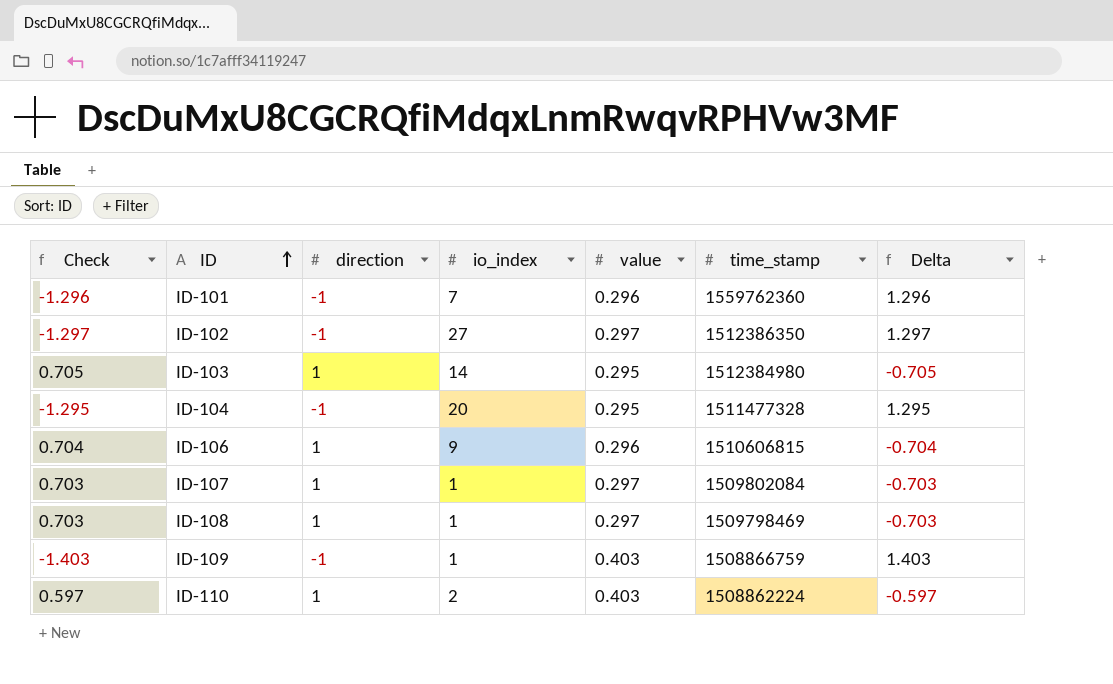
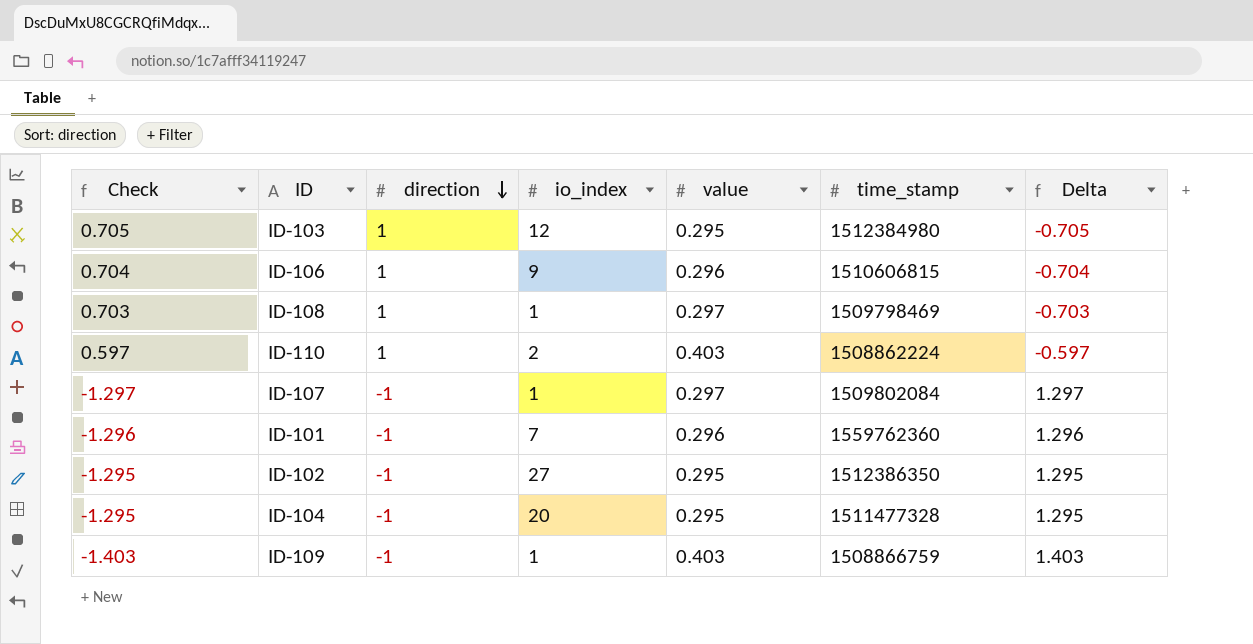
row order: ID ascending -> direction descending
ID-103 | io_index: 14 -> 12
ID-107 | Check: 0.703 -> -1.297
ID-107 | direction: 1 -> -1
ID-107 | Delta: -0.703 -> 1.297
ID-102 | Check: -1.297 -> -1.295
ID-102 | value: 0.297 -> 0.295
ID-102 | Delta: 1.297 -> 1.295

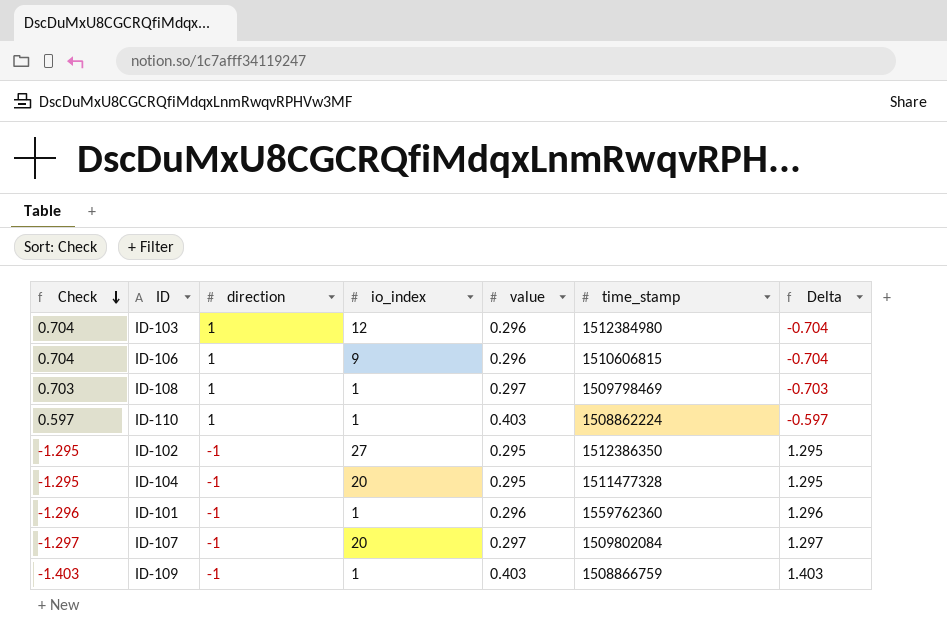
row order: direction descending -> Check descending
ID-103 | Check: 0.705 -> 0.704
ID-103 | value: 0.295 -> 0.296
ID-103 | Delta: -0.705 -> -0.704
ID-110 | io_index: 2 -> 1
ID-101 | io_index: 7 -> 1
ID-107 | io_index: 1 -> 20

